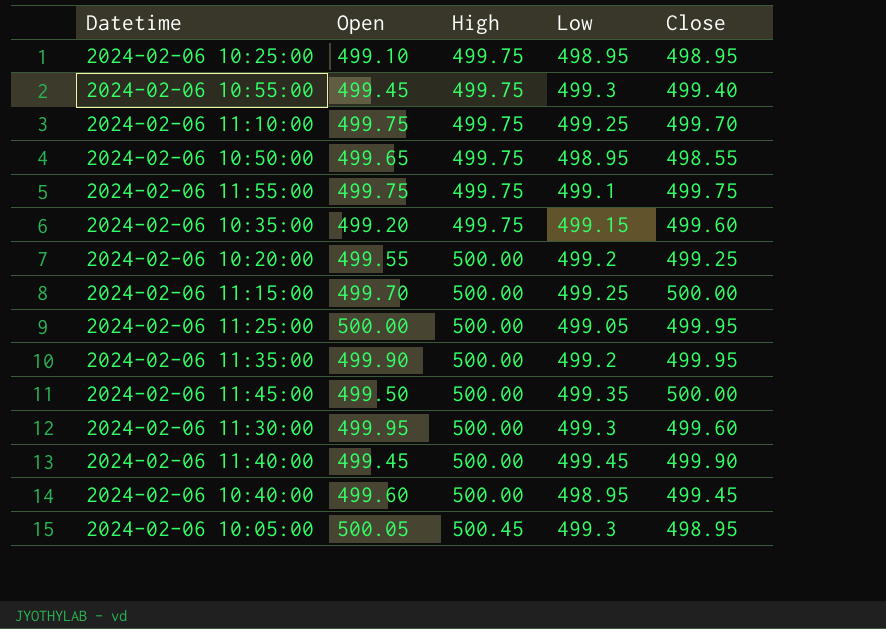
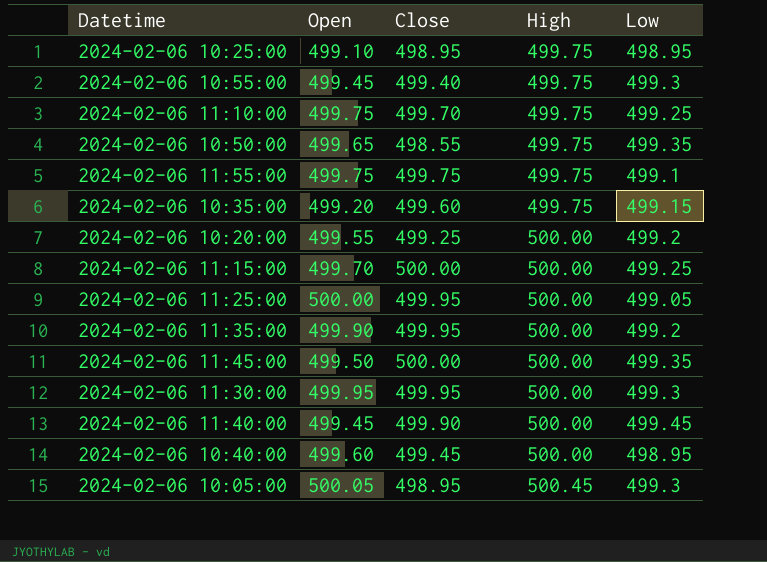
column Close | position: 5 -> 3
2024-02-06 10:50:00 | Low: 498.95 -> 499.35
2024-02-06 11:30:00 | Close: 499.60 -> 499.95

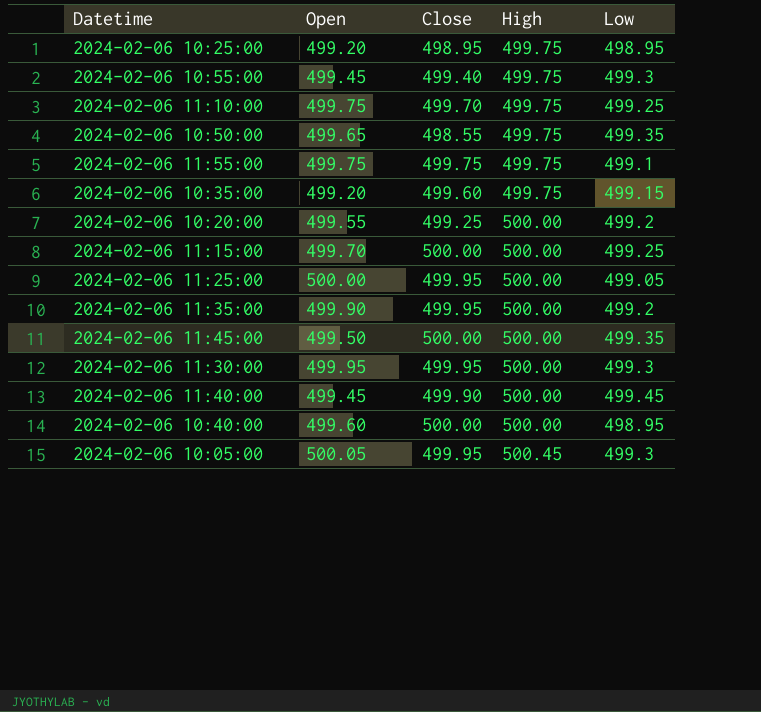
2024-02-06 10:25:00 | Open: 499.10 -> 499.20
2024-02-06 10:40:00 | Close: 499.45 -> 500.00
2024-02-06 10:05:00 | Close: 498.95 -> 499.95

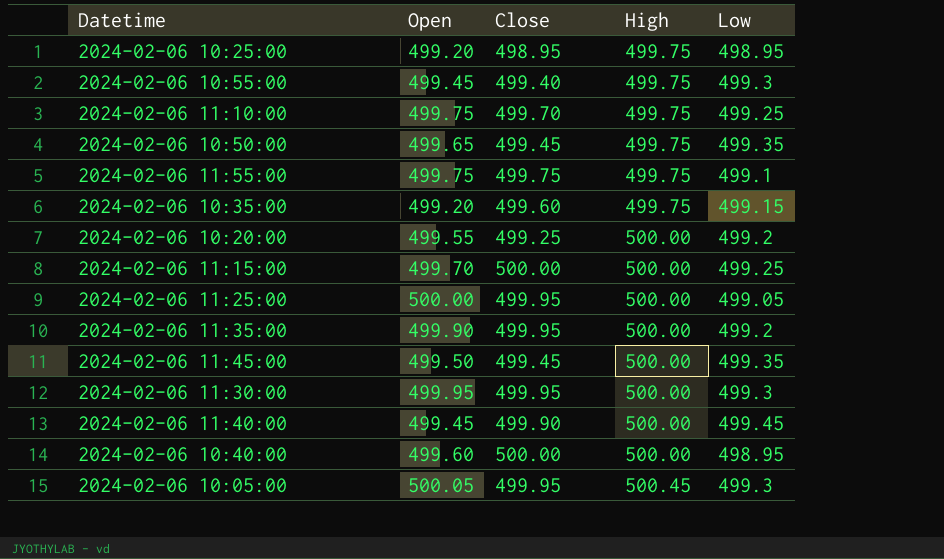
2024-02-06 10:50:00 | Close: 498.55 -> 499.45
2024-02-06 11:45:00 | Close: 500.00 -> 499.45

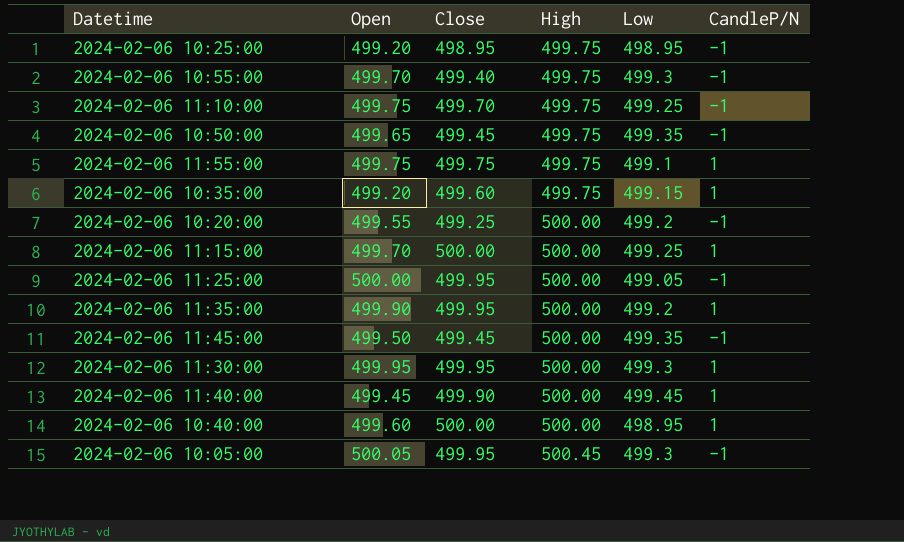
column CandleP/N | position: none -> 6
2024-02-06 10:55:00 | Open: 499.45 -> 499.70

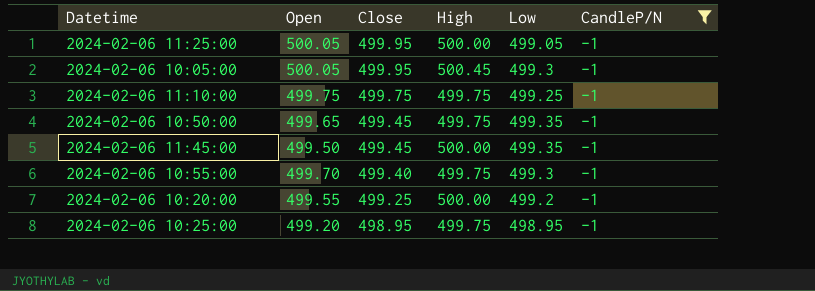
filter: none -> CandleP/N = -1
row order: High ascending -> Close descending
2024-02-06 11:25:00 | Open: 500.00 -> 500.05
2024-02-06 11:10:00 | Close: 499.70 -> 499.75

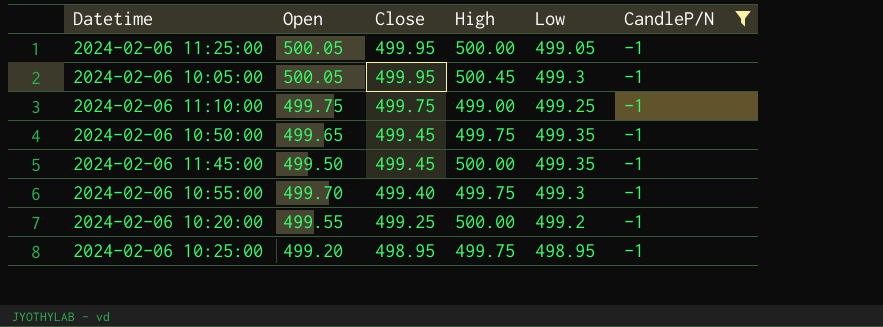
2024-02-06 11:10:00 | High: 499.75 -> 499.00

